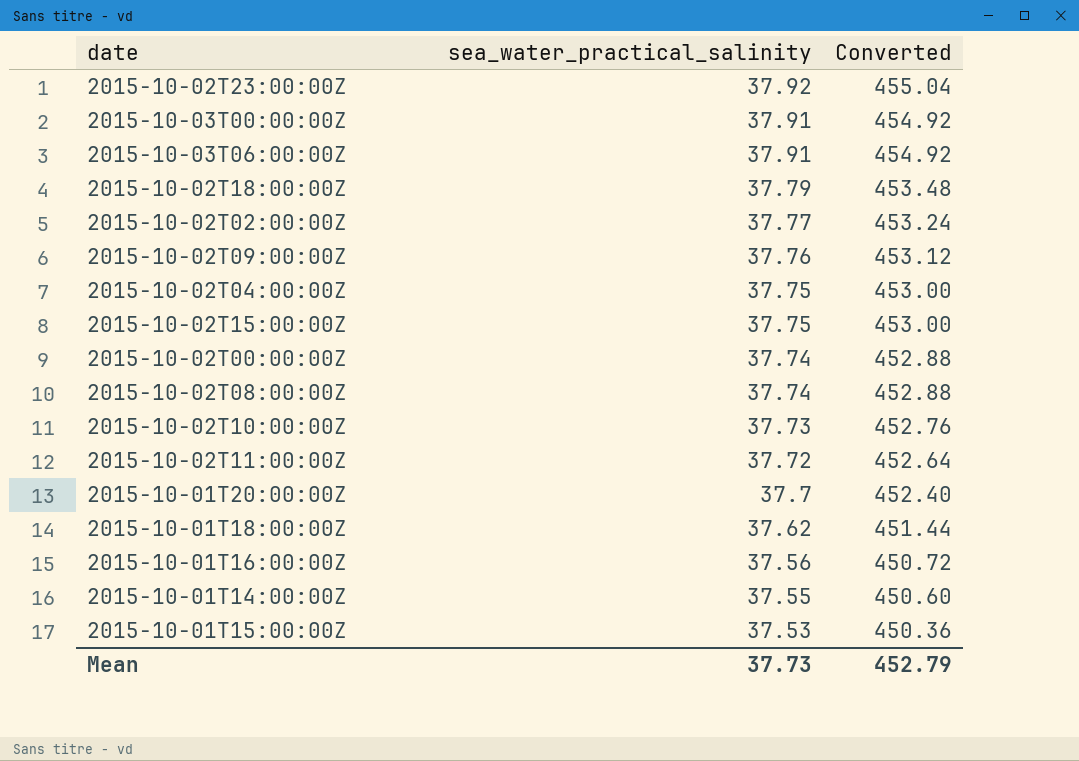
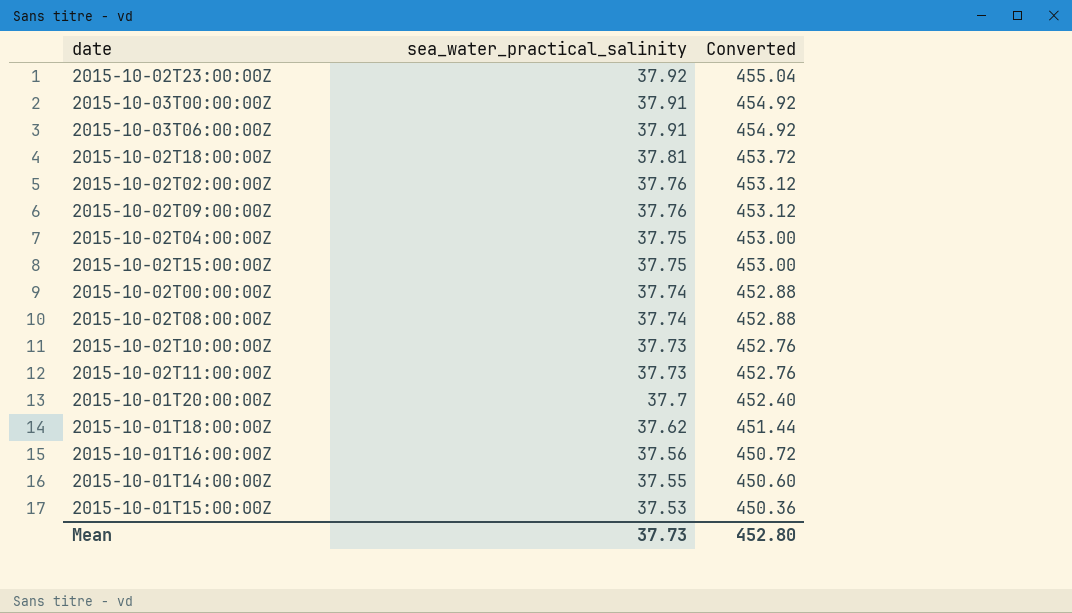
2015-10-02T18:00:00Z | sea_water_practical_salinity: 37.79 -> 37.81
2015-10-02T18:00:00Z | Converted: 453.48 -> 453.72
2015-10-02T02:00:00Z | sea_water_practical_salinity: 37.77 -> 37.76
2015-10-02T02:00:00Z | Converted: 453.24 -> 453.12
2015-10-02T11:00:00Z | sea_water_practical_salinity: 37.72 -> 37.73
2015-10-02T11:00:00Z | Converted: 452.64 -> 452.76
Mean | Converted: 452.79 -> 452.80

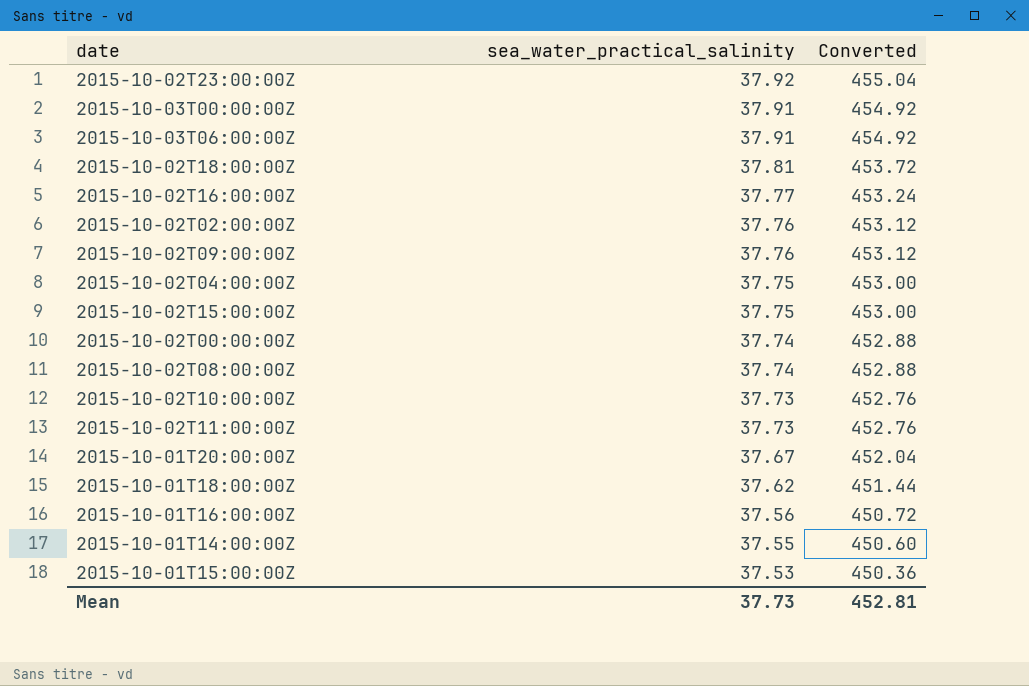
row 2015-10-02T16:00:00Z: none -> 37.77 | 453.24
2015-10-01T20:00:00Z | sea_water_practical_salinity: 37.7 -> 37.67
2015-10-01T20:00:00Z | Converted: 452.40 -> 452.04
Mean | Converted: 452.80 -> 452.81

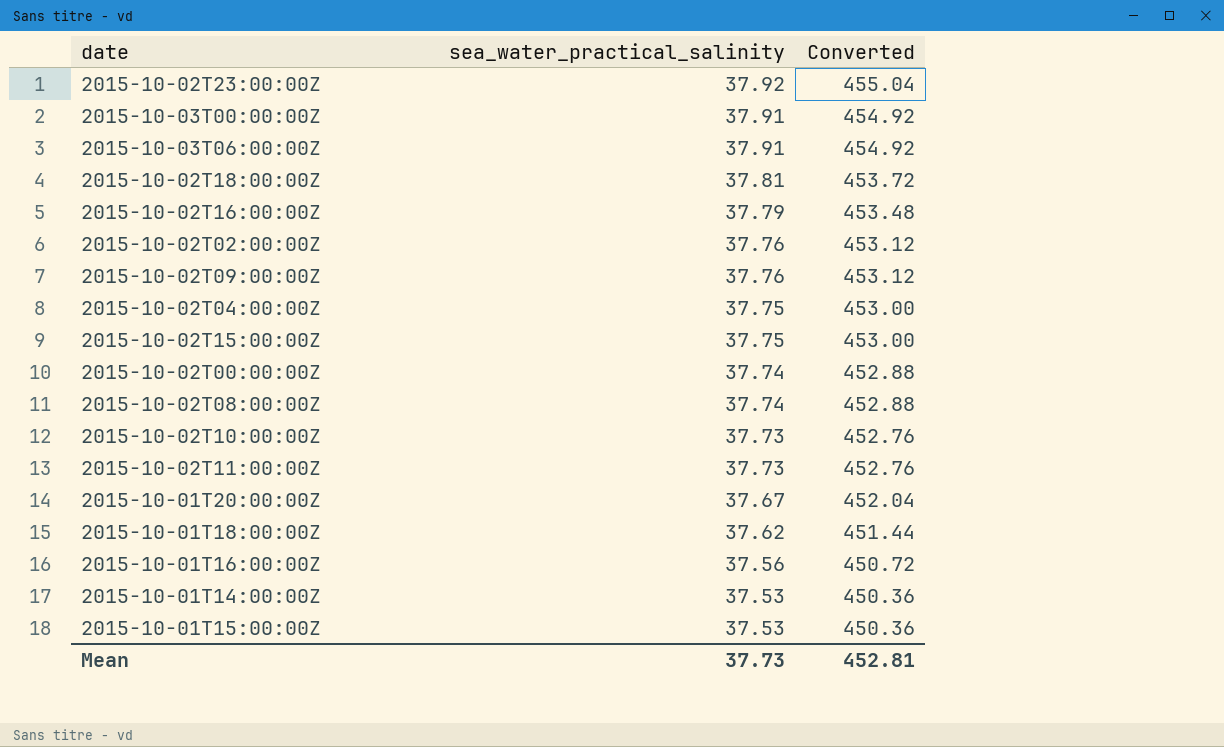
2015-10-02T16:00:00Z | sea_water_practical_salinity: 37.77 -> 37.79
2015-10-02T16:00:00Z | Converted: 453.24 -> 453.48
2015-10-01T14:00:00Z | sea_water_practical_salinity: 37.55 -> 37.53
2015-10-01T14:00:00Z | Converted: 450.60 -> 450.36

